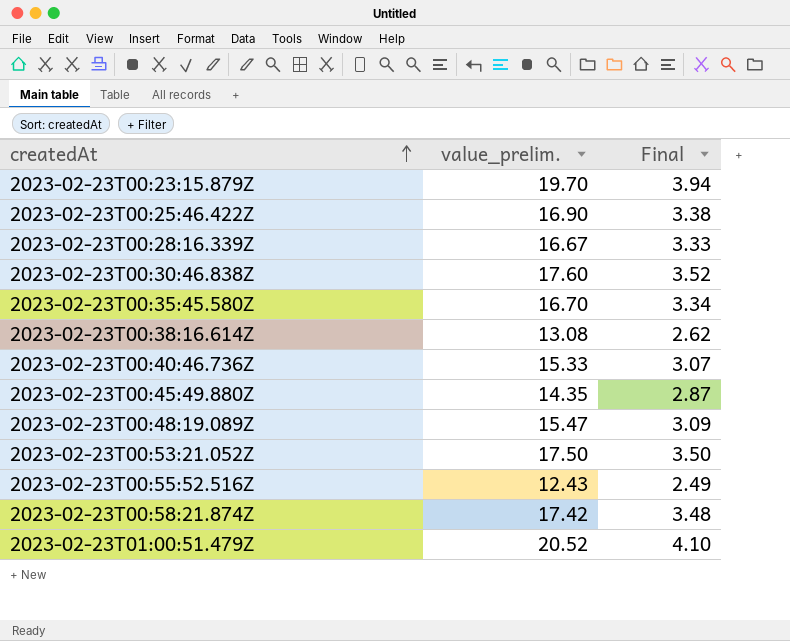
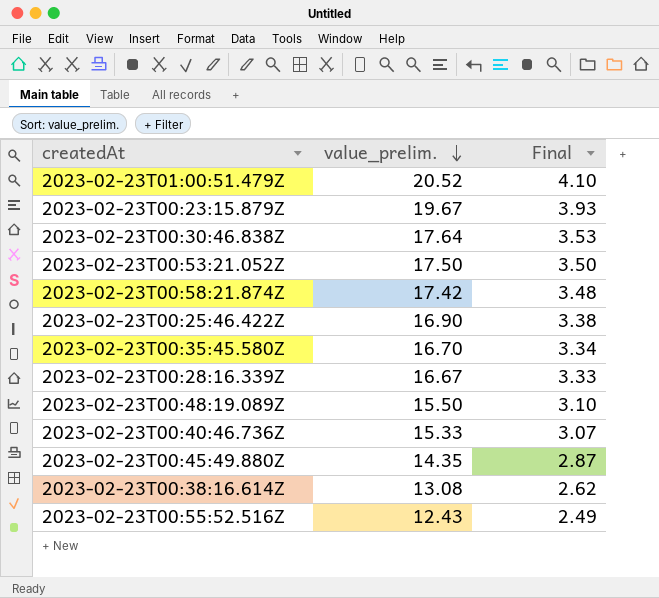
row order: createdAt ascending -> value_prelim. descending
2023-02-23T00:23:15.879Z | value_prelim.: 19.70 -> 19.67
2023-02-23T00:23:15.879Z | Final: 3.94 -> 3.93
2023-02-23T00:30:46.838Z | value_prelim.: 17.60 -> 17.64
2023-02-23T00:30:46.838Z | Final: 3.52 -> 3.53
2023-02-23T00:48:19.089Z | value_prelim.: 15.47 -> 15.50
2023-02-23T00:48:19.089Z | Final: 3.09 -> 3.10

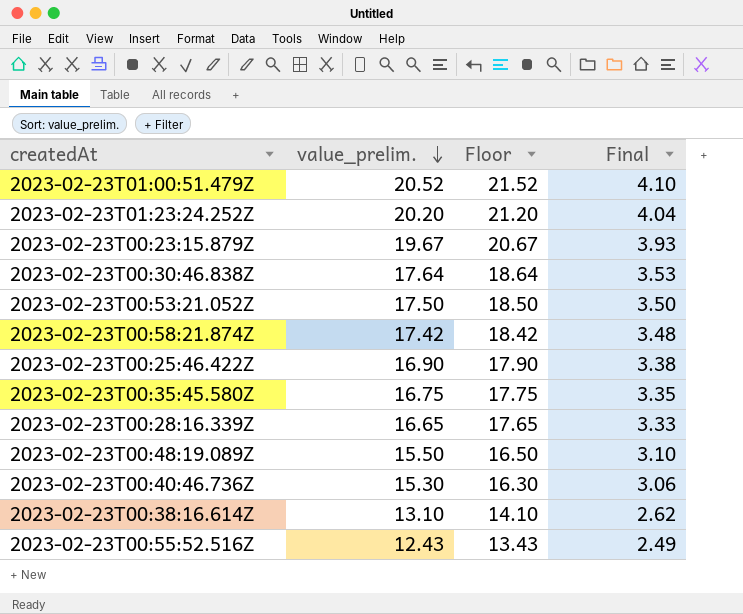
column Floor | formula: none -> [value_prelim.] + 1
row 2023-02-23T00:45:49.880Z: 14.35 | 2.87 -> none
row 2023-02-23T01:23:24.252Z: none -> 20.20 | 21.20 | 4.04
2023-02-23T00:35:45.580Z | value_prelim.: 16.70 -> 16.75
2023-02-23T00:35:45.580Z | Final: 3.34 -> 3.35
2023-02-23T00:28:16.339Z | value_prelim.: 16.67 -> 16.65
2023-02-23T00:40:46.736Z | value_prelim.: 15.33 -> 15.30
2023-02-23T00:40:46.736Z | Final: 3.07 -> 3.06
2023-02-23T00:38:16.614Z | value_prelim.: 13.08 -> 13.10

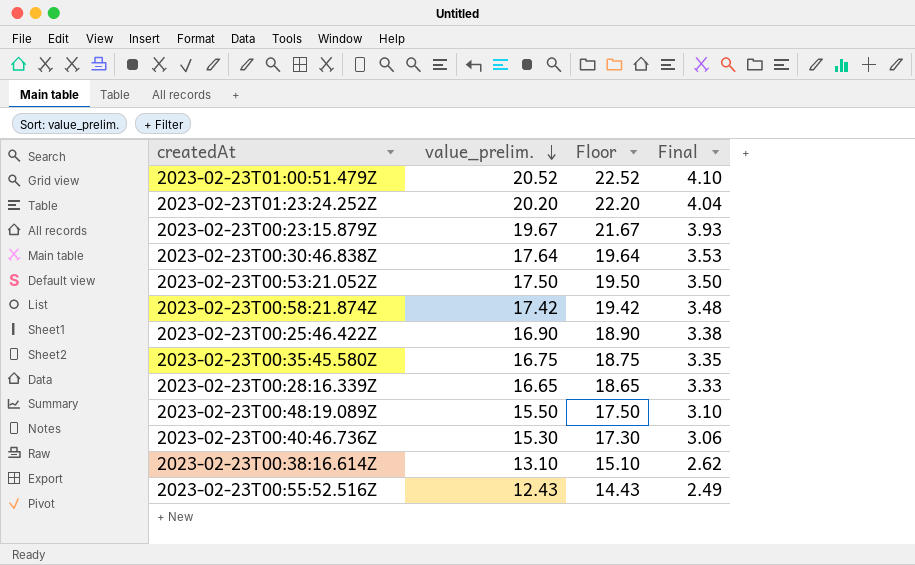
column Floor | formula: [value_prelim.] + 1 -> [value_prelim.] + 2

